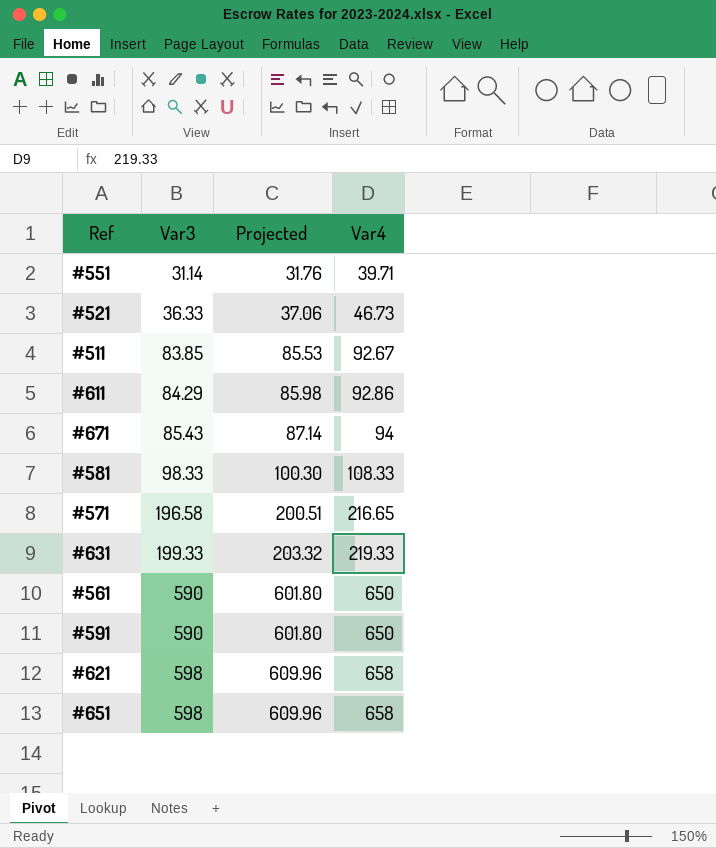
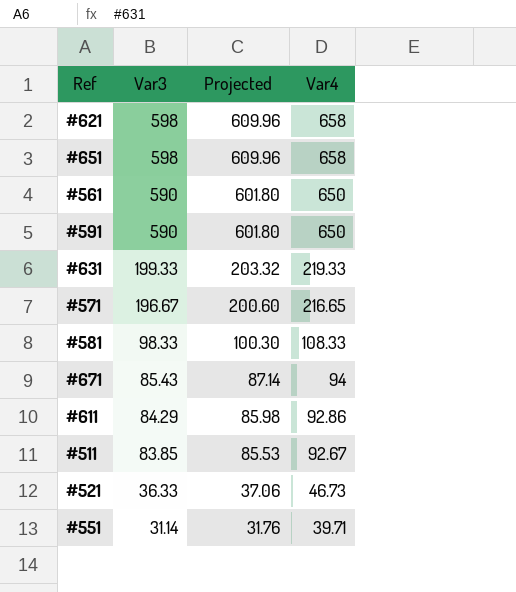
row order: Var3 ascending -> Var3 descending
#571 | Var3: 196.58 -> 196.67
#571 | Projected: 200.51 -> 200.60

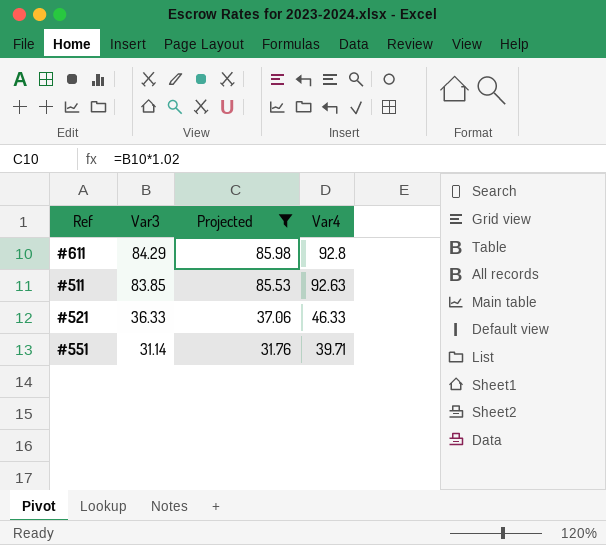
filter: none -> Projected <= 85.98
#611 | Var4: 92.86 -> 92.8
#511 | Var4: 92.67 -> 92.63
#521 | Var4: 46.73 -> 46.33

